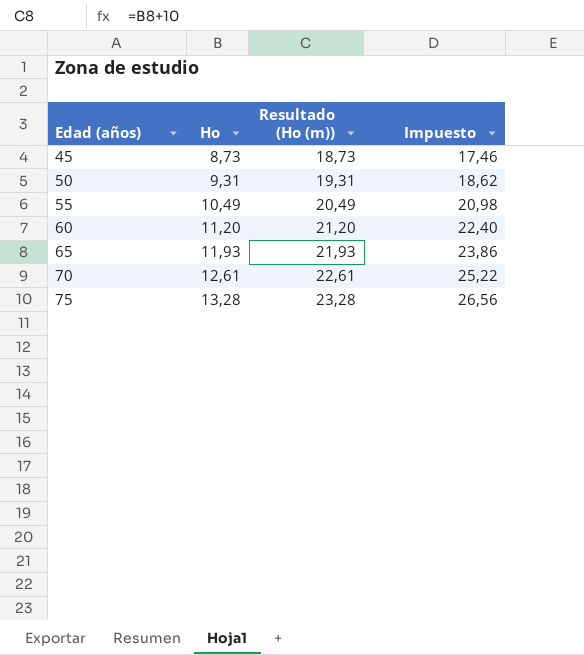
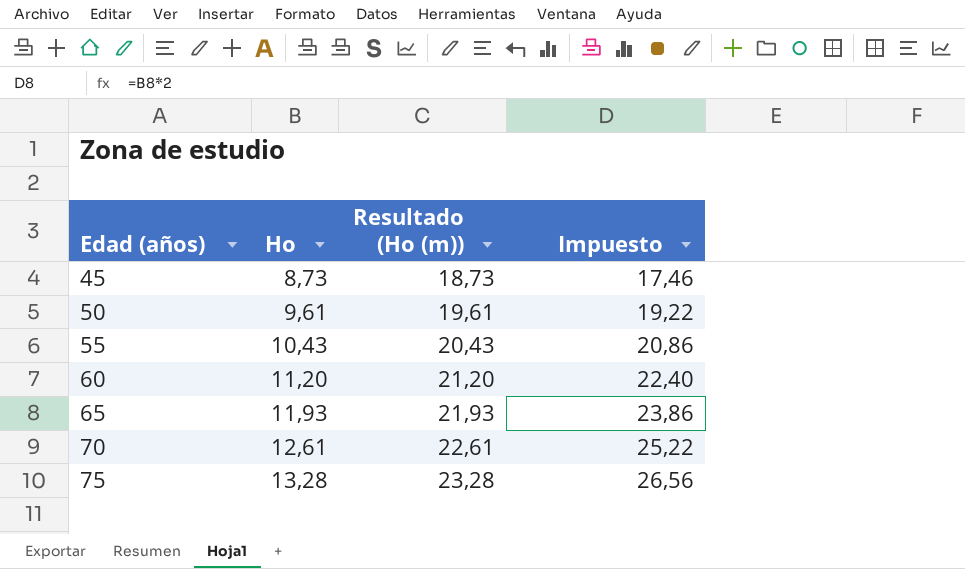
50 | Ho: 9,31 -> 9,61
50 | Resultado (Ho (m)): 19,31 -> 19,61
50 | Impuesto: 18,62 -> 19,22
55 | Ho: 10,49 -> 10,43
55 | Resultado (Ho (m)): 20,49 -> 20,43
55 | Impuesto: 20,98 -> 20,86

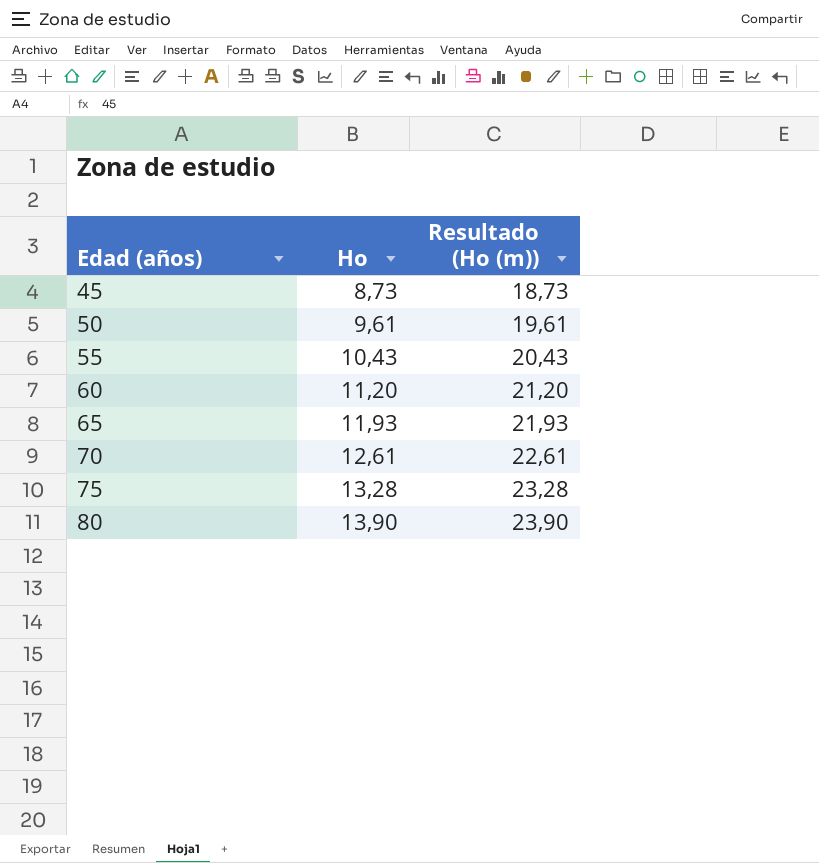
column Impuesto | formula: [Ho] * 2 -> none
row 80: none -> 13,90 | 23,90

